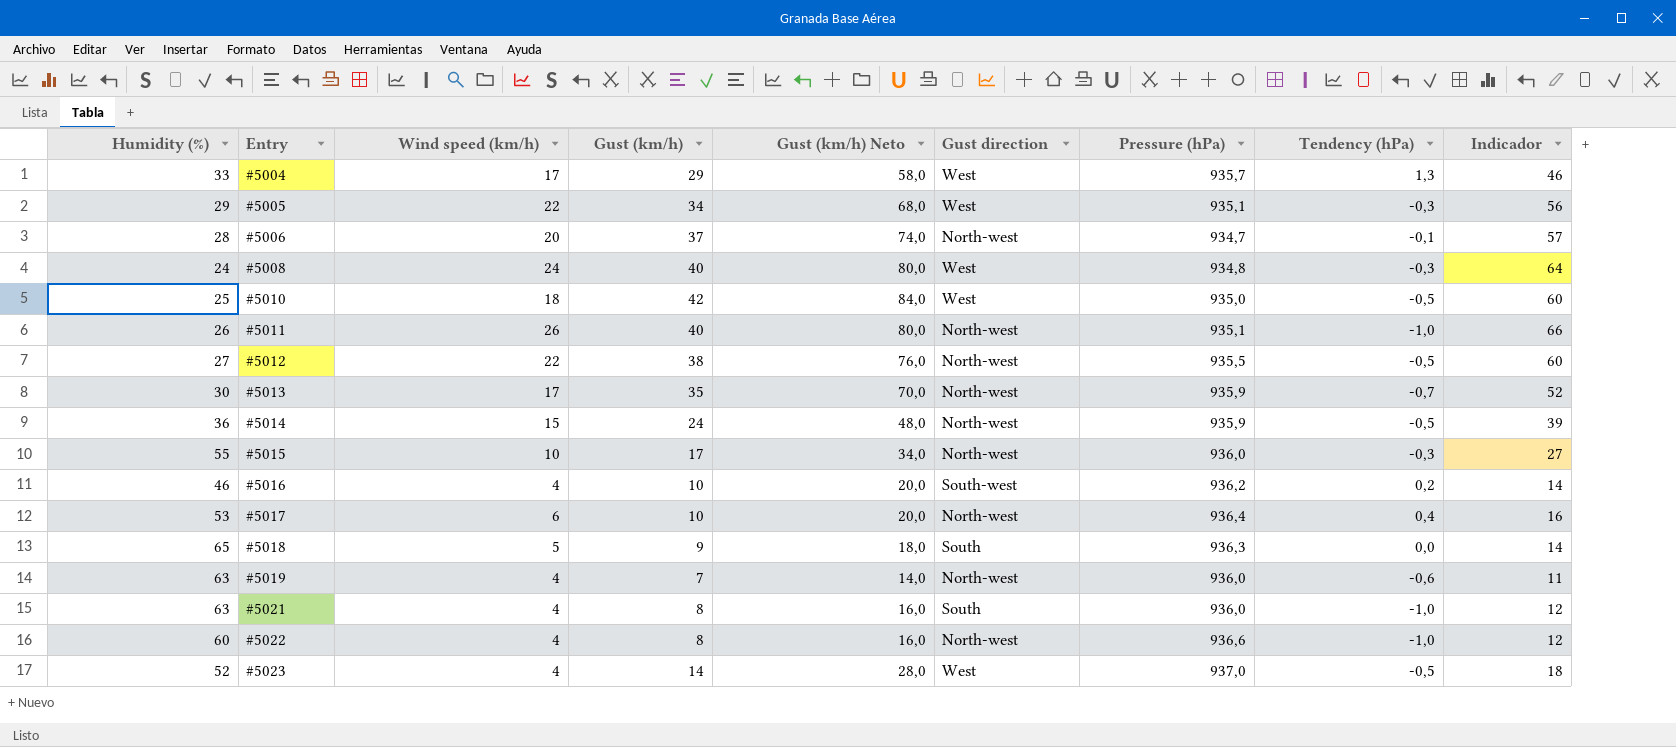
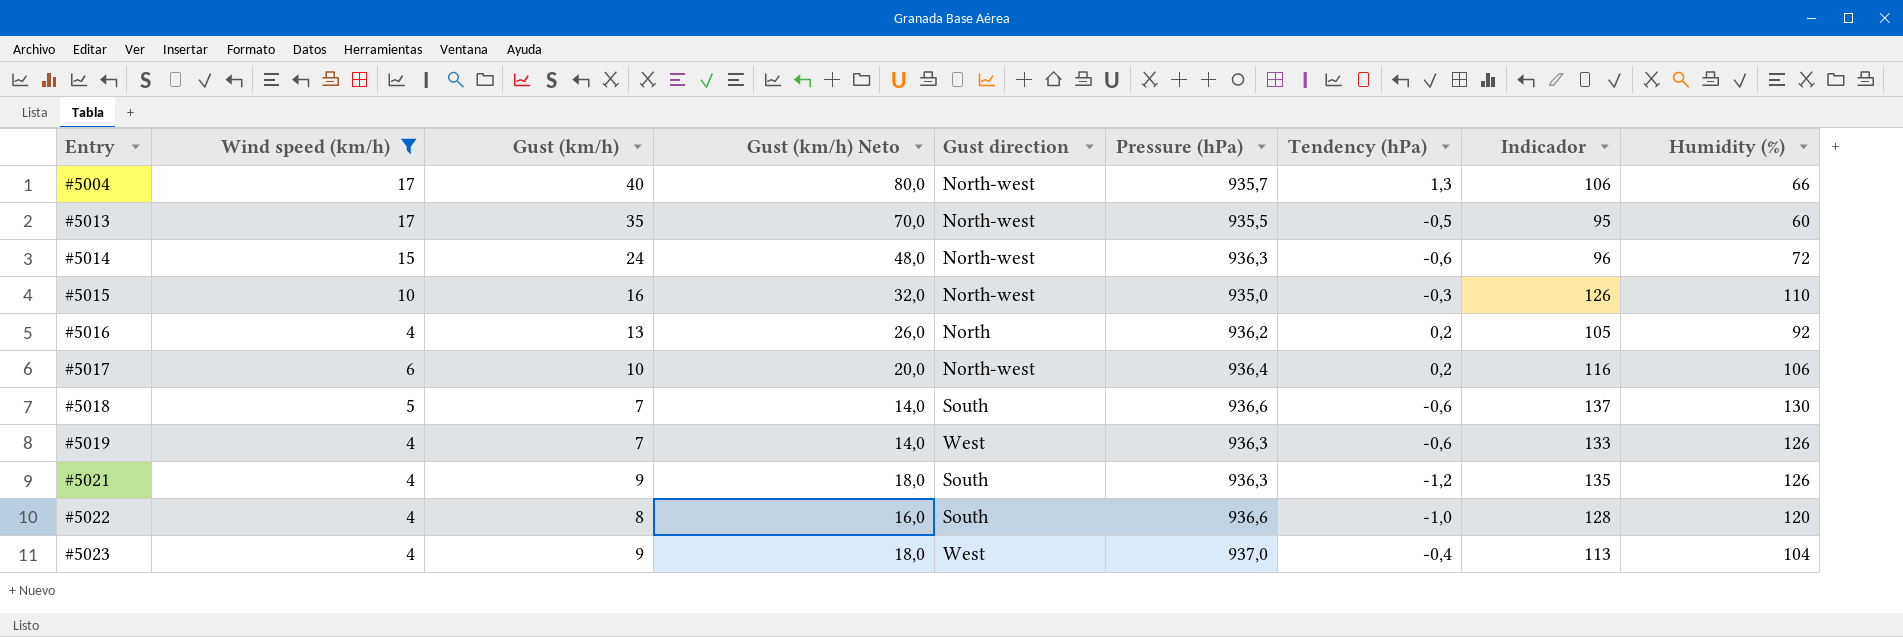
filter: none -> Wind speed (km/h) <= 17
column Indicador | formula: [Wind speed (km/h)] + [Gust (km/h)] -> [Gust (km/h)] + [Humidity (%)]
column Humidity (%) | position: 1 -> 9
#5004 | Gust (km/h): 29 -> 40
#5004 | Gust (km/h) Neto: 58,0 -> 80,0
#5004 | Gust direction: West -> North-west
#5004 | Humidity (%): 33 -> 66
#5013 | Pressure (hPa): 935,9 -> 935,5
#5013 | Tendency (hPa): -0,7 -> -0,5
#5013 | Humidity (%): 30 -> 60
#5014 | Pressure (hPa): 935,9 -> 936,3
#5014 | Tendency (hPa): -0,5 -> -0,6
#5014 | Humidity (%): 36 -> 72
#5015 | Gust (km/h): 17 -> 16
#5015 | Gust (km/h) Neto: 34,0 -> 32,0
#5015 | Pressure (hPa): 936,0 -> 935,0
#5015 | Humidity (%): 55 -> 110
#5016 | Gust (km/h): 10 -> 13
#5016 | Gust (km/h) Neto: 20,0 -> 26,0
#5016 | Gust direction: South-west -> North
#5016 | Humidity (%): 46 -> 92
#5017 | Tendency (hPa): 0,4 -> 0,2
#5017 | Humidity (%): 53 -> 106
#5018 | Gust (km/h): 9 -> 7
#5018 | Gust (km/h) Neto: 18,0 -> 14,0
#5018 | Pressure (hPa): 936,3 -> 936,6
#5018 | Tendency (hPa): 0,0 -> -0,6
#5018 | Humidity (%): 65 -> 130
#5019 | Gust direction: North-west -> West
#5019 | Pressure (hPa): 936,0 -> 936,3
#5019 | Humidity (%): 63 -> 126
#5021 | Gust (km/h): 8 -> 9
#5021 | Gust (km/h) Neto: 16,0 -> 18,0
#5021 | Pressure (hPa): 936,0 -> 936,3
#5021 | Tendency (hPa): -1,0 -> -1,2
#5021 | Humidity (%): 63 -> 126
#5022 | Gust direction: North-west -> South
#5022 | Humidity (%): 60 -> 120
#5023 | Gust (km/h): 14 -> 9
#5023 | Gust (km/h) Neto: 28,0 -> 18,0
#5023 | Tendency (hPa): -0,5 -> -0,4
#5023 | Humidity (%): 52 -> 104

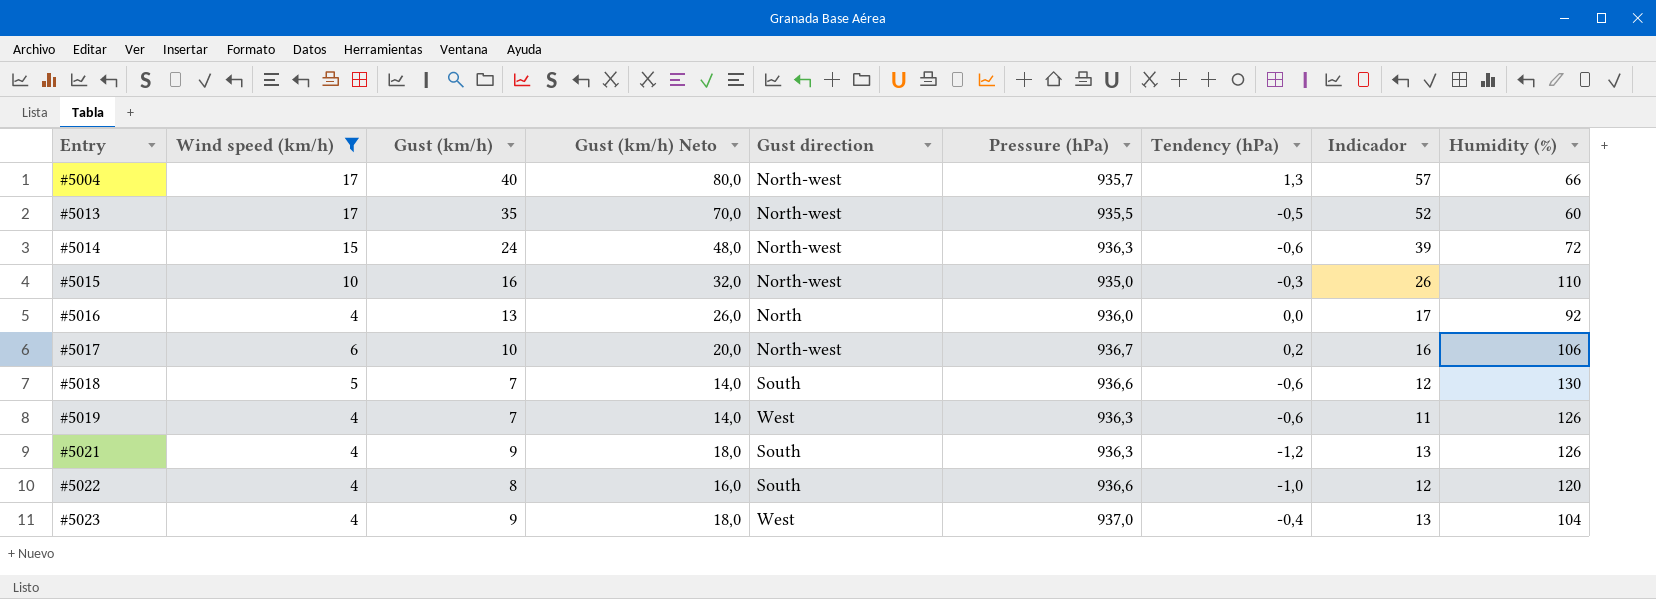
column Indicador | formula: [Gust (km/h)] + [Humidity (%)] -> [Wind speed (km/h)] + [Gust (km/h)]
#5016 | Pressure (hPa): 936,2 -> 936,0
#5016 | Tendency (hPa): 0,2 -> 0,0
#5017 | Pressure (hPa): 936,4 -> 936,7

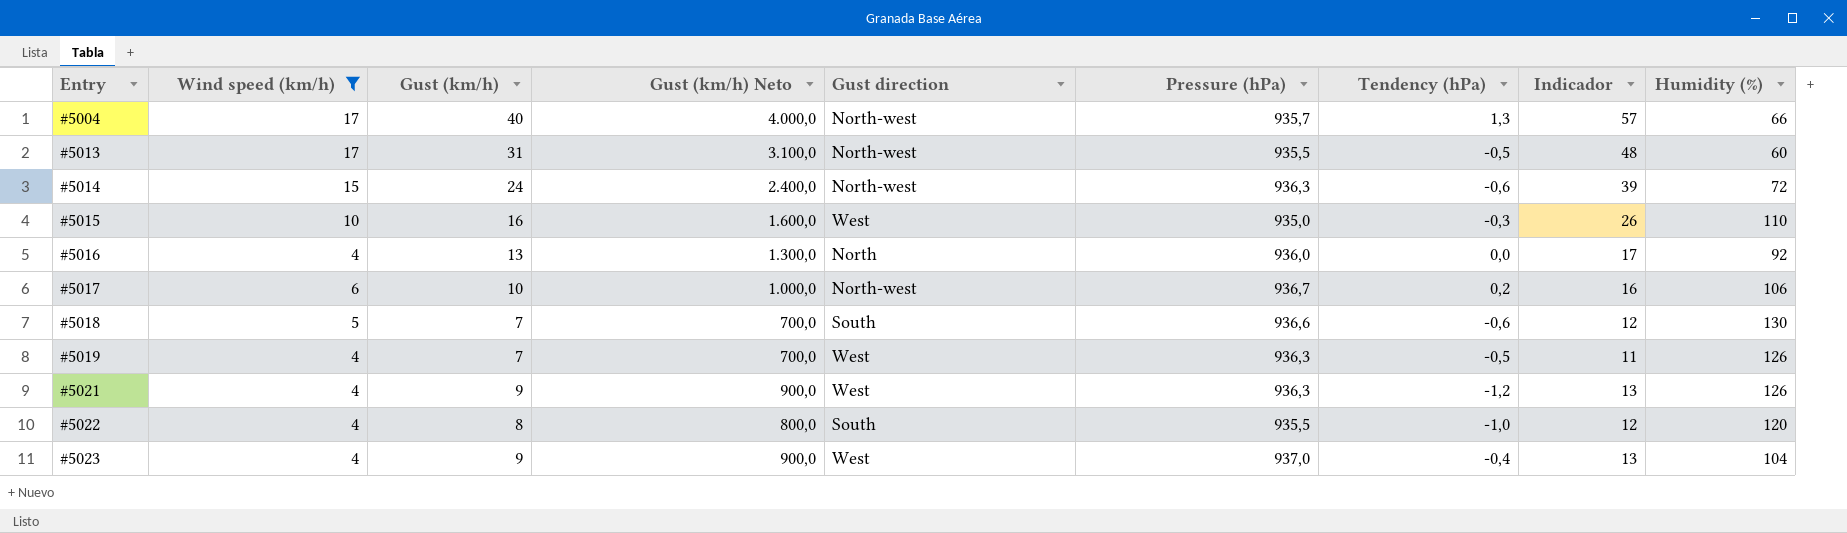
column Gust (km/h) Neto | formula: [Gust (km/h)] * 2 -> [Gust (km/h)] * 100
#5013 | Gust (km/h): 35 -> 31
#5013 | Indicador: 52 -> 48
#5015 | Gust direction: North-west -> West
#5019 | Tendency (hPa): -0,6 -> -0,5
#5021 | Gust direction: South -> West
#5022 | Pressure (hPa): 936,6 -> 935,5

